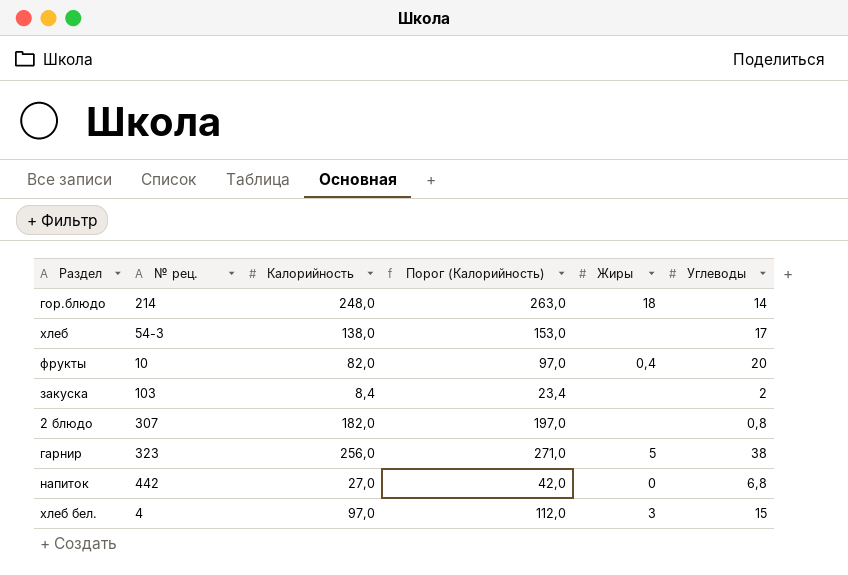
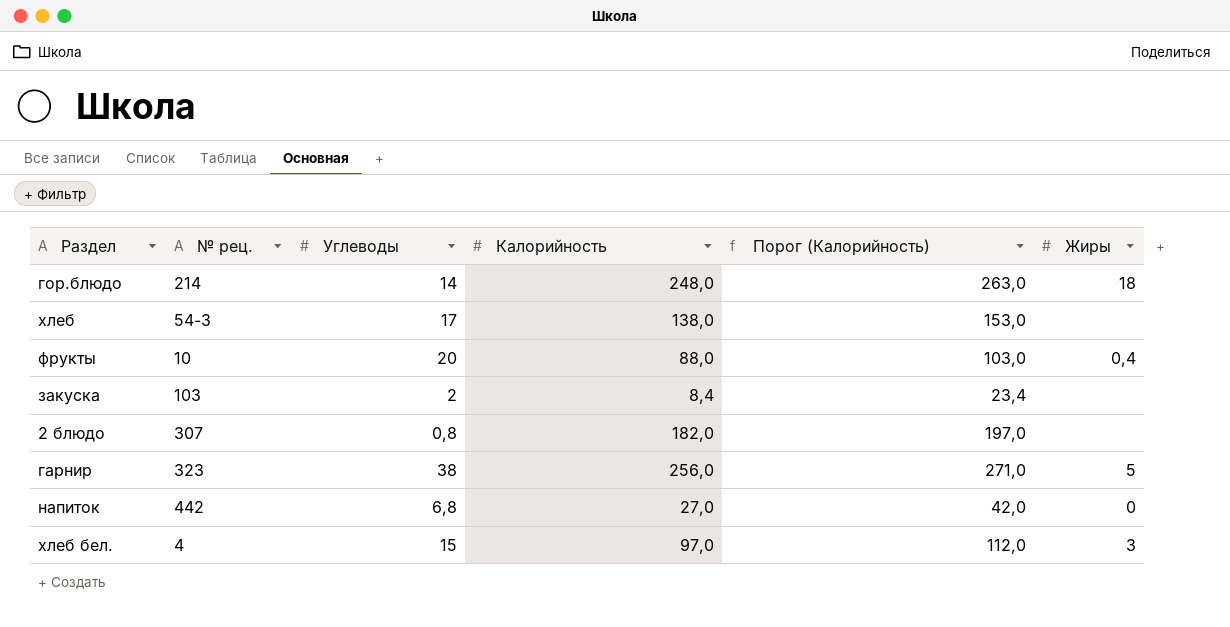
column Углеводы | position: 6 -> 3
фрукты | Калорийность: 82,0 -> 88,0
фрукты | Порог (Калорийность): 97,0 -> 103,0

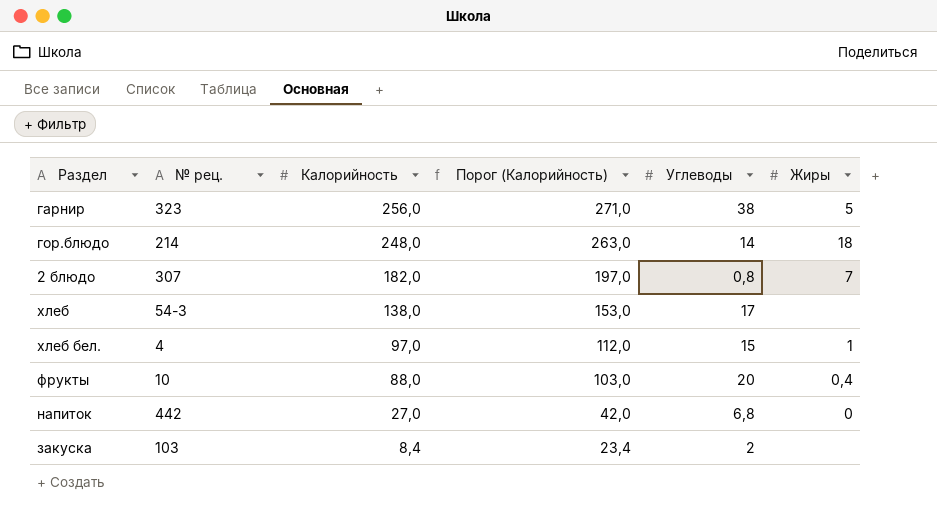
row order: none -> Калорийность descending
column Углеводы | position: 3 -> 5
2 блюдо | Жиры: none -> 7
хлеб бел. | Жиры: 3 -> 1

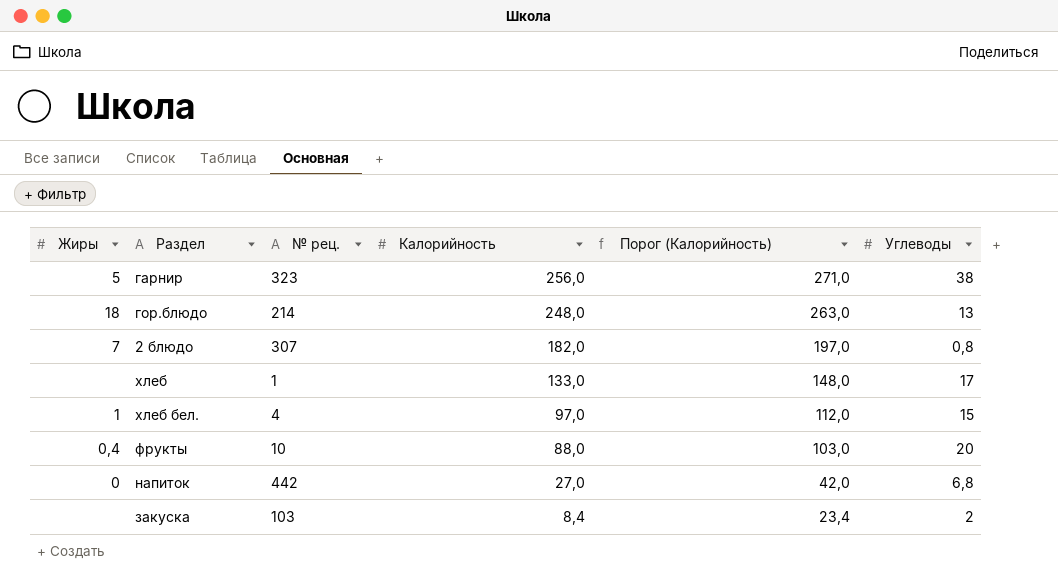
column Жиры | position: 6 -> 1
гор.блюдо | Углеводы: 14 -> 13
хлеб | № рец.: 54-3 -> 1
хлеб | Калорийность: 138,0 -> 133,0
хлеб | Порог (Калорийность): 153,0 -> 148,0

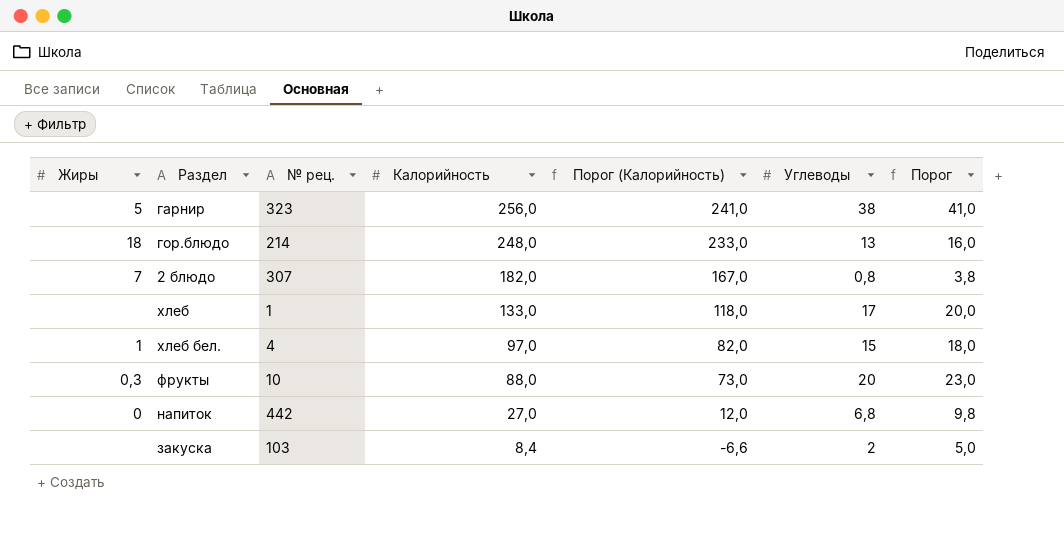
column Порог (Калорийность) | formula: [Калорийность] + 15 -> [Калорийность] - 15
column Порог | formula: none -> [Углеводы] + 3
фрукты | Жиры: 0,4 -> 0,3

